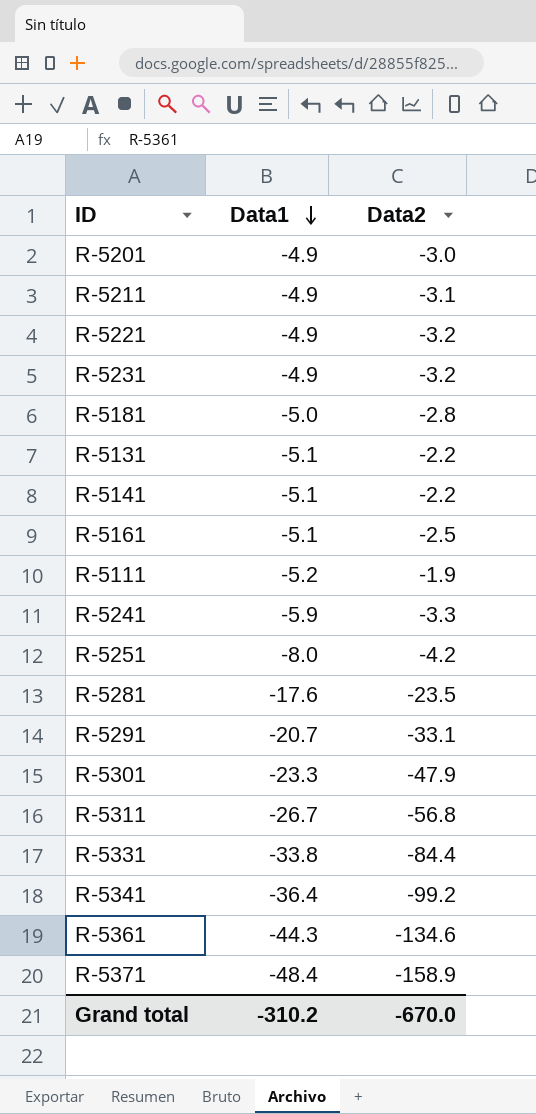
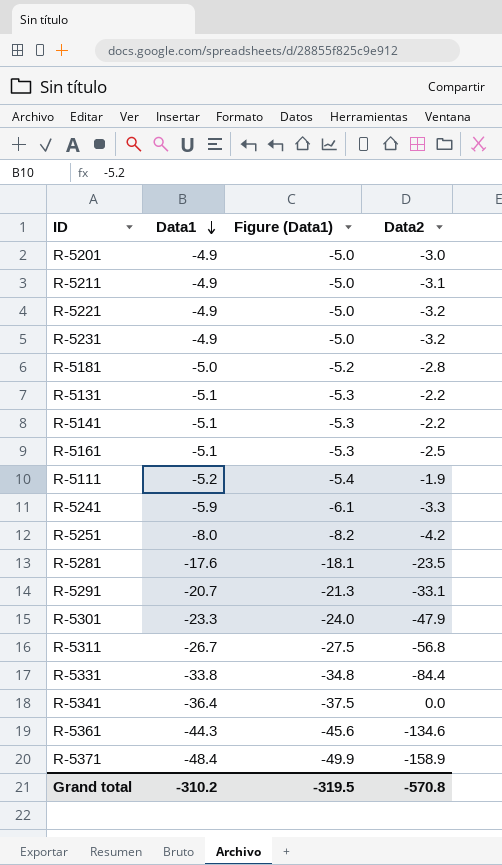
column Figure (Data1) | formula: none -> [Data1] * 1.03
R-5341 | Data2: -99.2 -> 0.0
Grand total | Data2: -670.0 -> -570.8

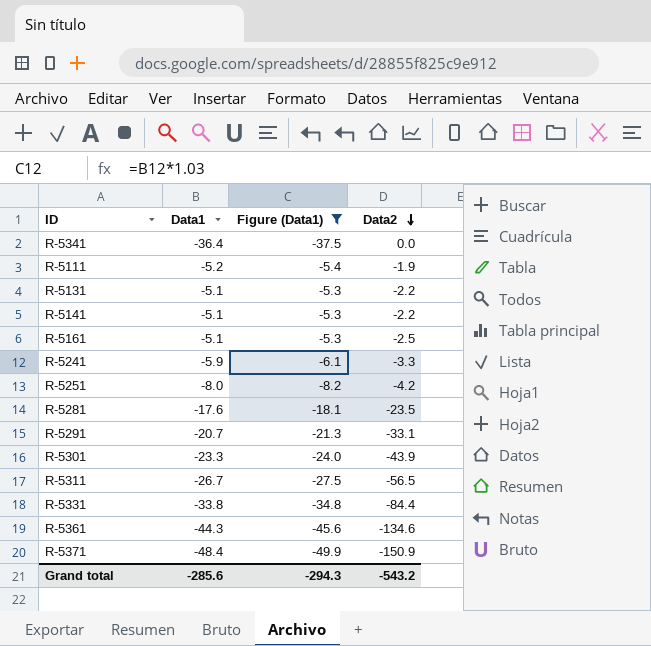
filter: none -> Figure (Data1) <= -5.3
row order: Data1 descending -> Data2 descending
R-5301 | Data2: -47.9 -> -43.9
R-5311 | Data2: -56.8 -> -56.5
R-5371 | Data2: -158.9 -> -150.9
Grand total | Data1: -310.2 -> -285.6
Grand total | Figure (Data1): -319.5 -> -294.3
Grand total | Data2: -570.8 -> -543.2

